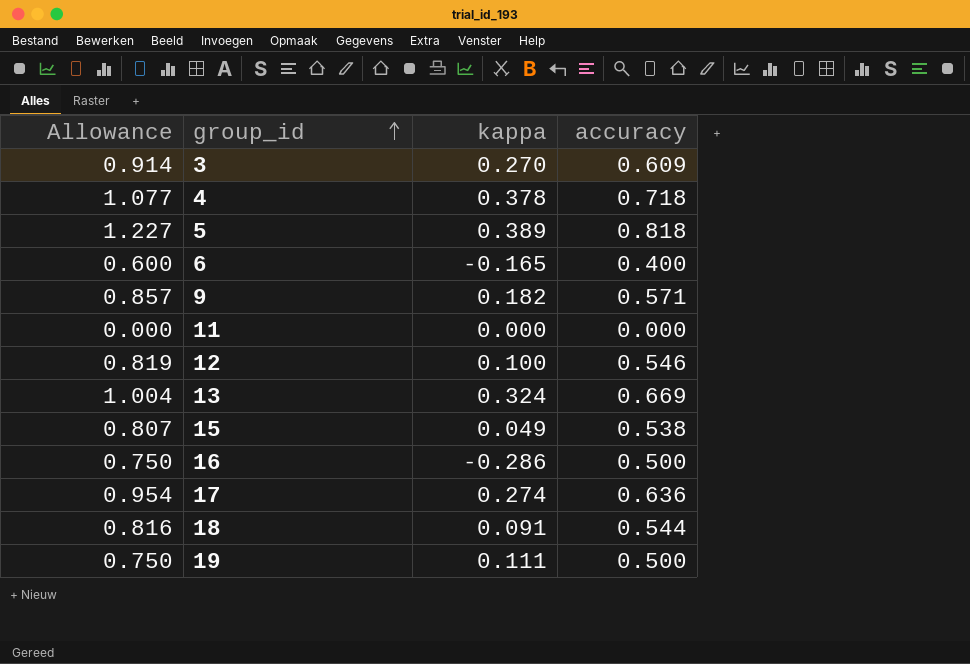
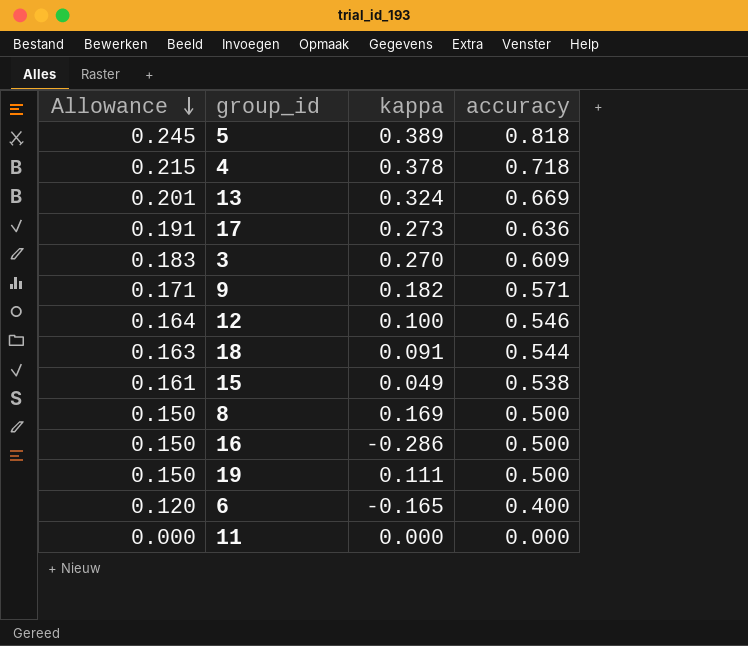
row order: group_id ascending -> Allowance descending
column Allowance | formula: [accuracy] * 1.5 -> [accuracy] * 0.3
17 | kappa: 0.274 -> 0.273
row 8: none -> 0.150 | 0.169 | 0.500

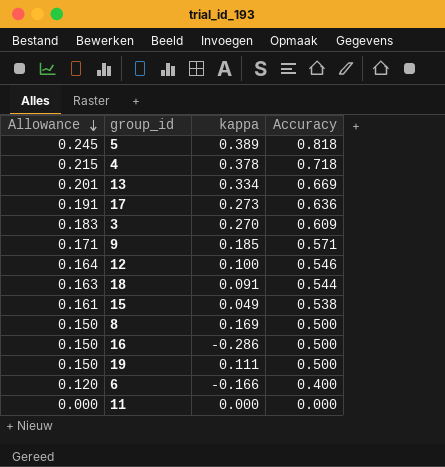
column name: accuracy -> Accuracy
13 | kappa: 0.324 -> 0.334
9 | kappa: 0.182 -> 0.185
6 | kappa: -0.165 -> -0.166

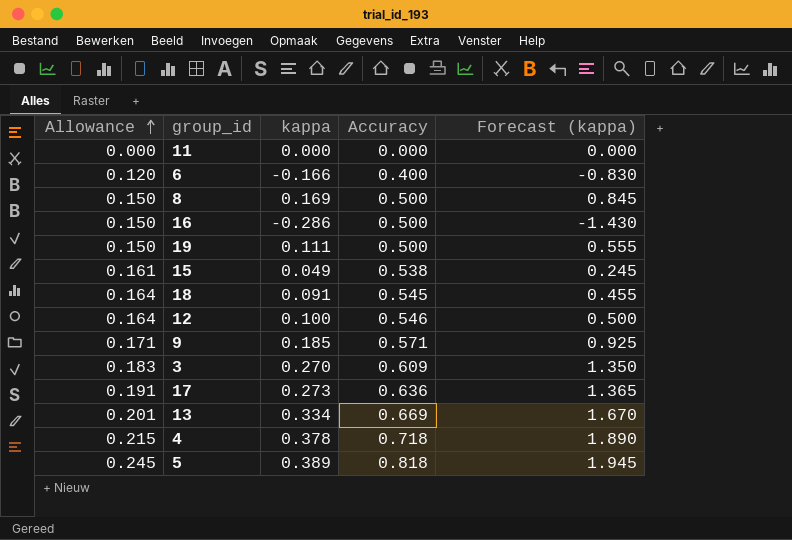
row order: Allowance descending -> Allowance ascending
column Forecast (kappa) | formula: none -> [kappa] * 5
18 | Allowance: 0.163 -> 0.164
18 | Accuracy: 0.544 -> 0.545

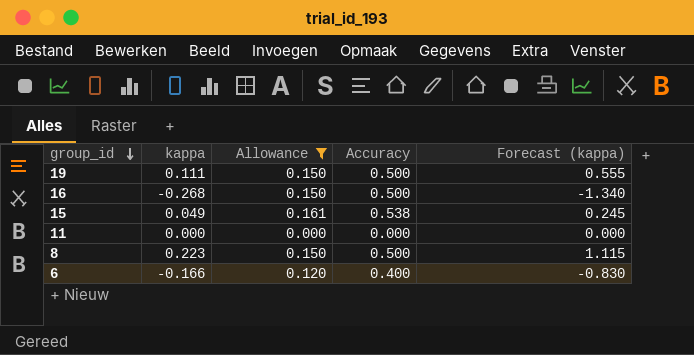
filter: none -> Allowance <= 0.161
row order: Allowance ascending -> group_id descending
column Allowance | position: 1 -> 3
16 | kappa: -0.286 -> -0.268
16 | Forecast (kappa): -1.430 -> -1.340
8 | kappa: 0.169 -> 0.223
8 | Forecast (kappa): 0.845 -> 1.115

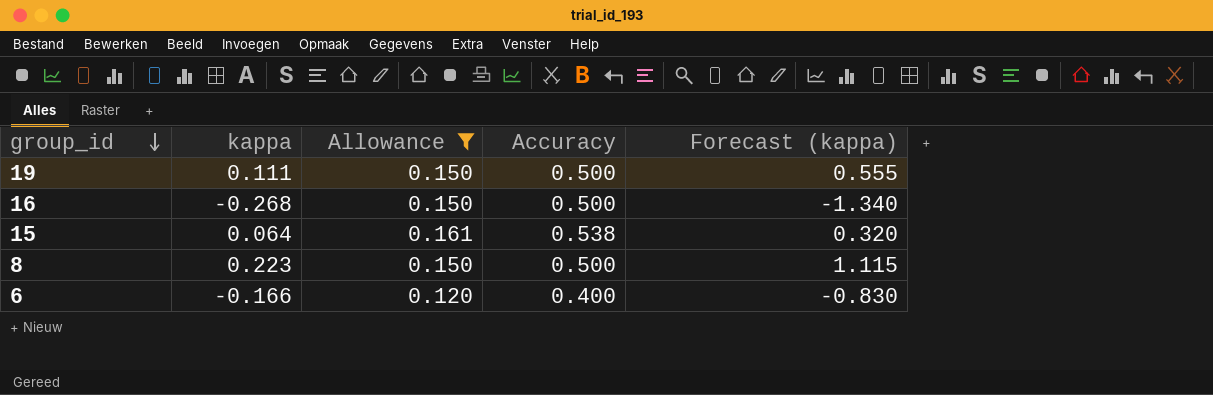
row 11: 0.000 | 0.000 | 0.000 | 0.000 -> none
15 | kappa: 0.049 -> 0.064
15 | Forecast (kappa): 0.245 -> 0.320

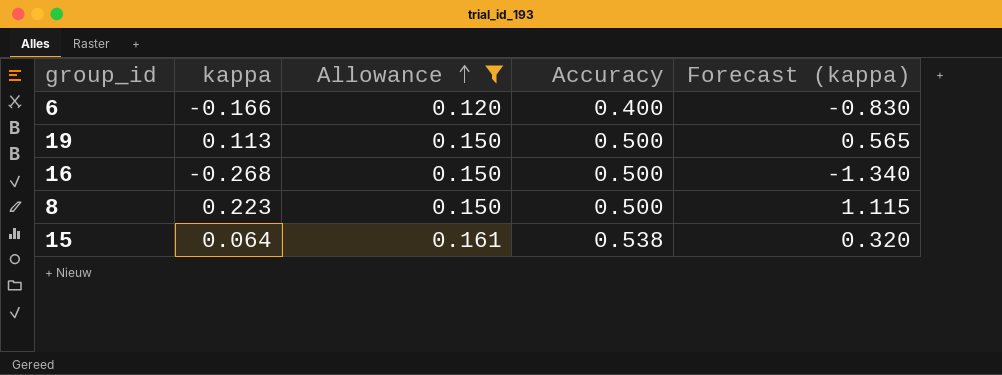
row order: group_id descending -> Allowance ascending
19 | kappa: 0.111 -> 0.113
19 | Forecast (kappa): 0.555 -> 0.565

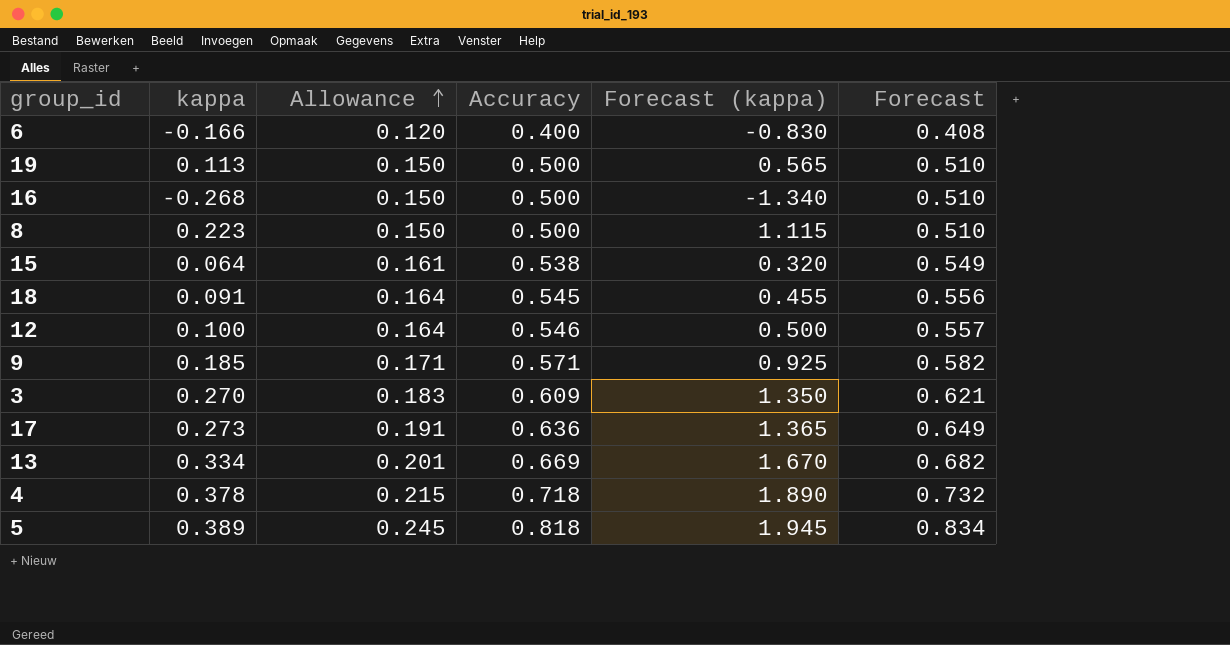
filter: Allowance <= 0.161 -> none
column Forecast | formula: none -> [Accuracy] * 1.02

